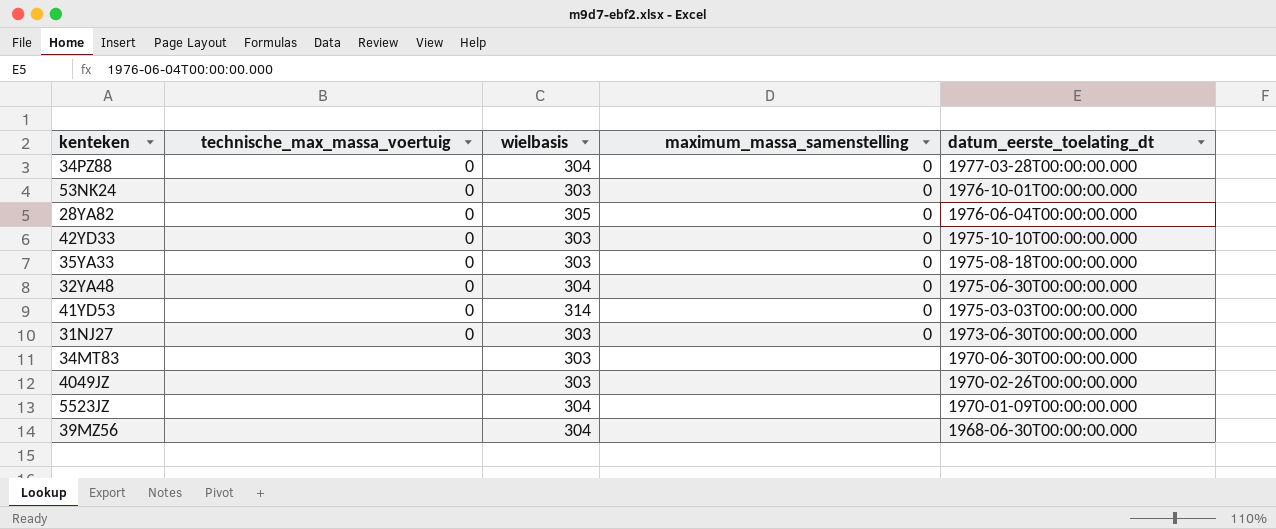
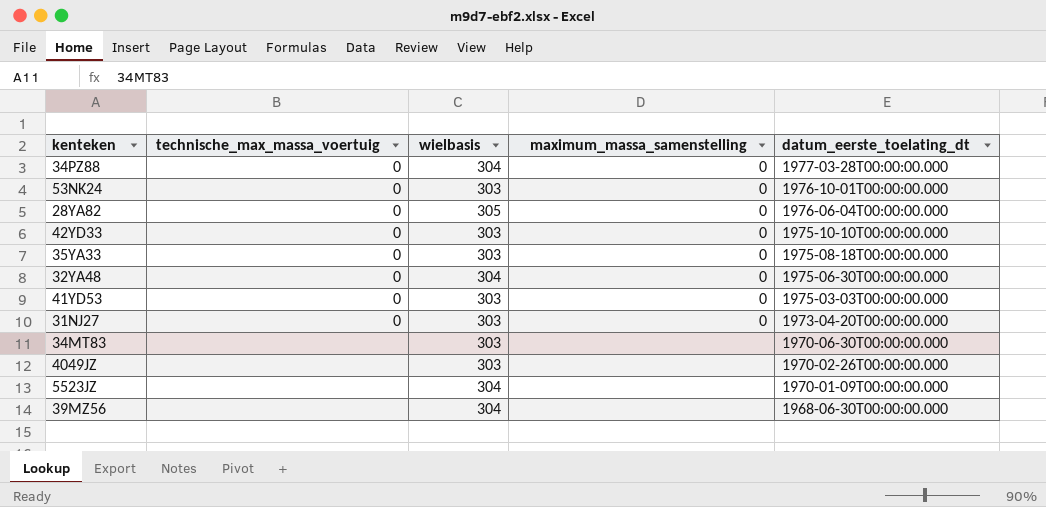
41YD53 | wielbasis: 314 -> 303
31NJ27 | datum_eerste_toelating_dt: 1973-06-30T00:00:00.000 -> 1973-04-20T00:00:00.000

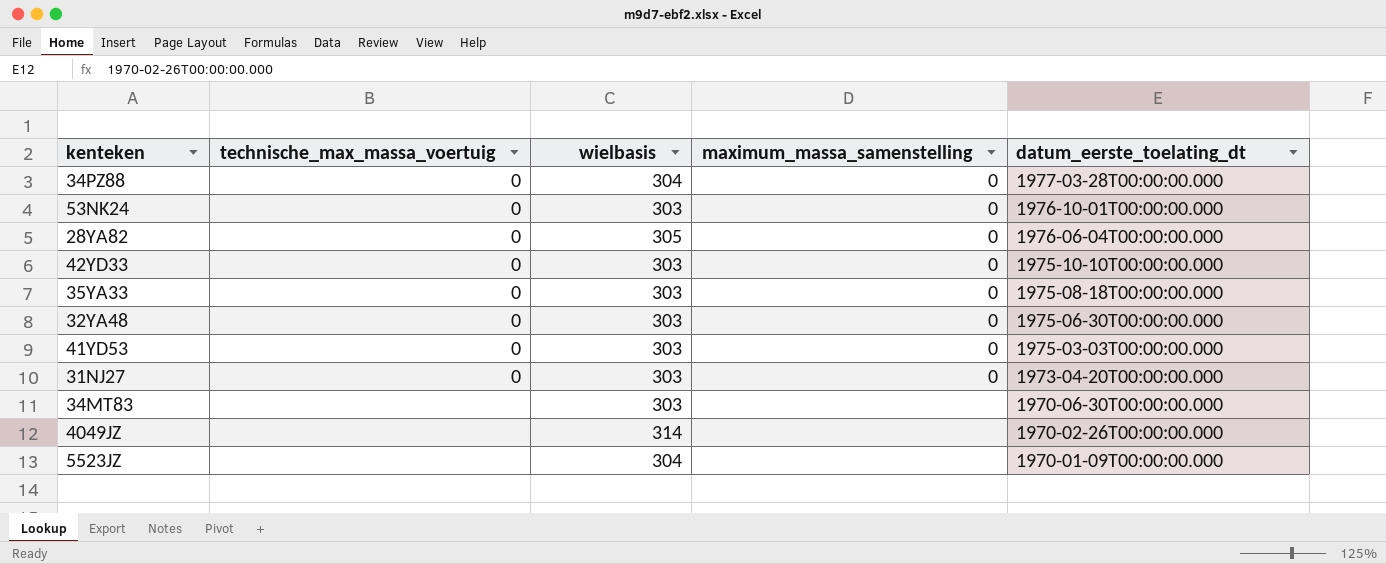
row 39MZ56: none | 304 | none | 1968-06-30T00:00:00.000 -> none
32YA48 | wielbasis: 304 -> 303
4049JZ | wielbasis: 303 -> 314

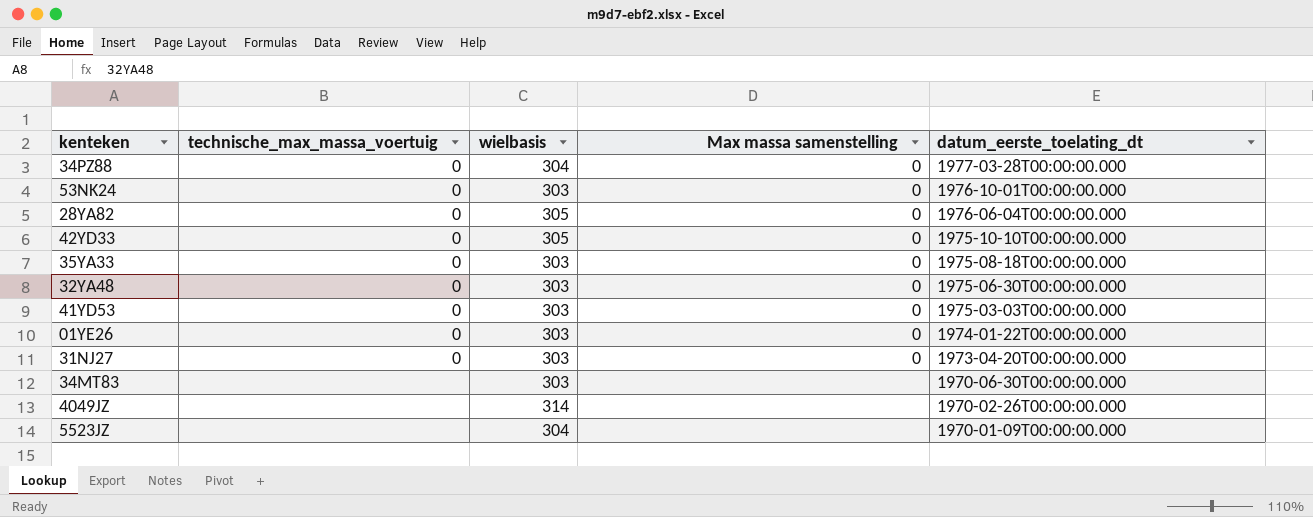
column name: maximum_massa_samenstelling -> Max massa samenstelling
42YD33 | wielbasis: 303 -> 305
row 01YE26: none -> 0 | 303 | 0 | 1974-01-22T00:00:00.000

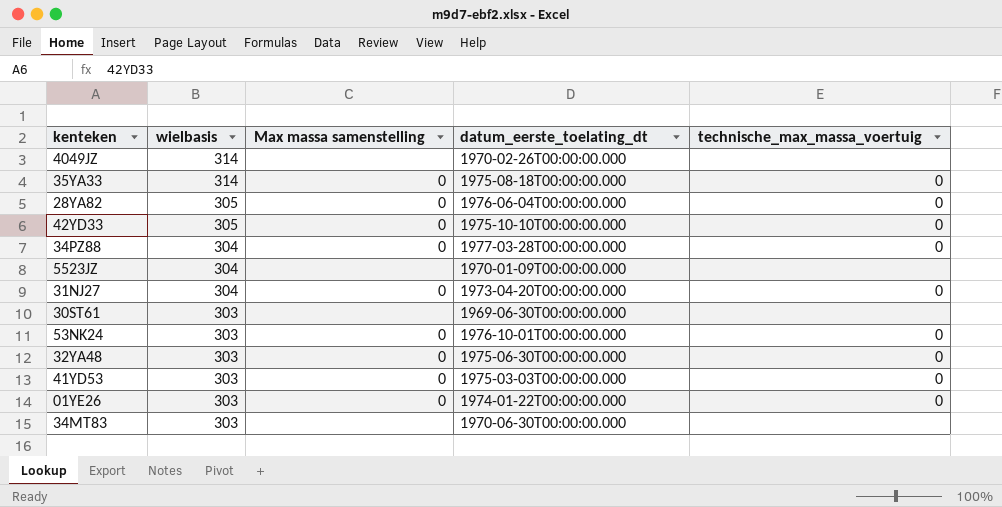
row order: datum_eerste_toelating_dt descending -> wielbasis descending
column technische_max_massa_voertuig | position: 2 -> 5
35YA33 | wielbasis: 303 -> 314
31NJ27 | wielbasis: 303 -> 304
row 30ST61: none -> 303 | none | 1969-06-30T00:00:00.000 | none

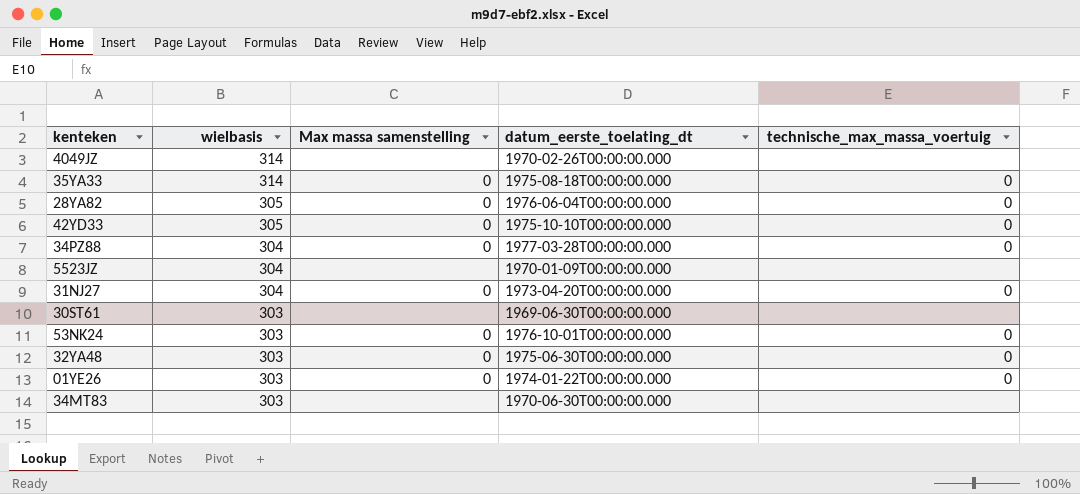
row 41YD53: 303 | 0 | 1975-03-03T00:00:00.000 | 0 -> none

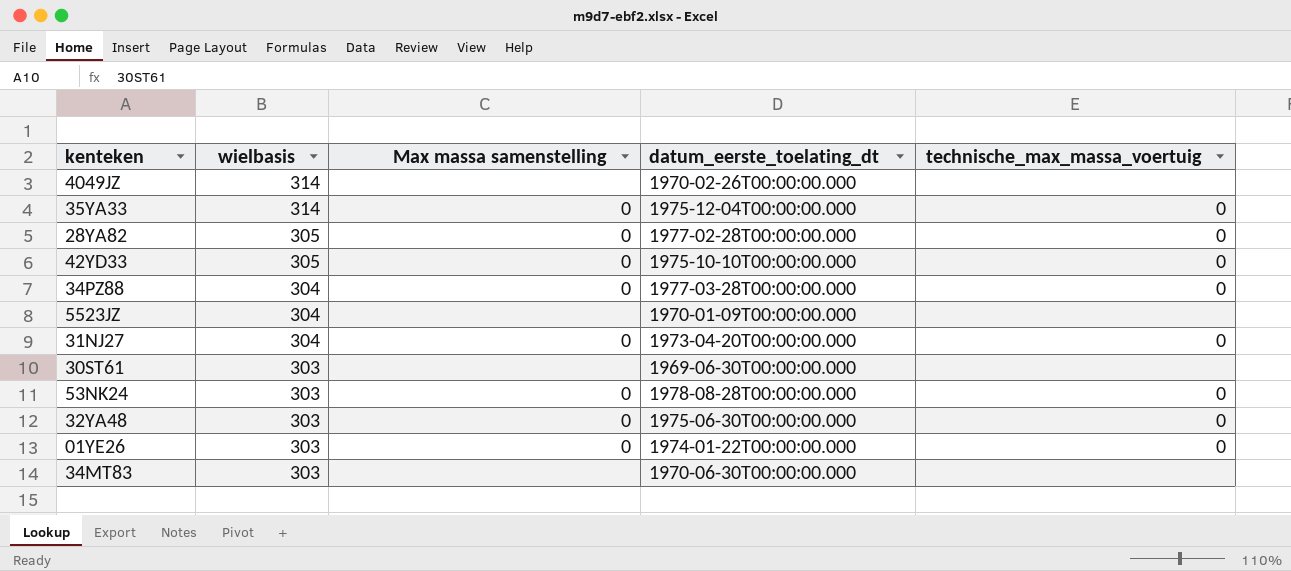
35YA33 | datum_eerste_toelating_dt: 1975-08-18T00:00:00.000 -> 1975-12-04T00:00:00.000
28YA82 | datum_eerste_toelating_dt: 1976-06-04T00:00:00.000 -> 1977-02-28T00:00:00.000
53NK24 | datum_eerste_toelating_dt: 1976-10-01T00:00:00.000 -> 1978-08-28T00:00:00.000

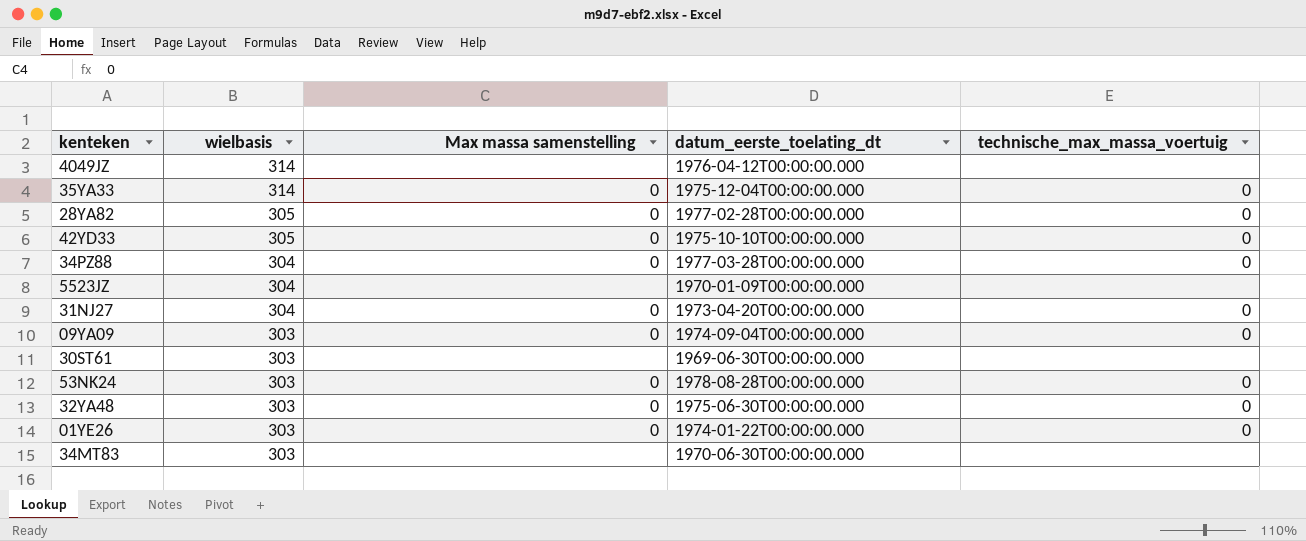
4049JZ | datum_eerste_toelating_dt: 1970-02-26T00:00:00.000 -> 1976-04-12T00:00:00.000
row 09YA09: none -> 303 | 0 | 1974-09-04T00:00:00.000 | 0

